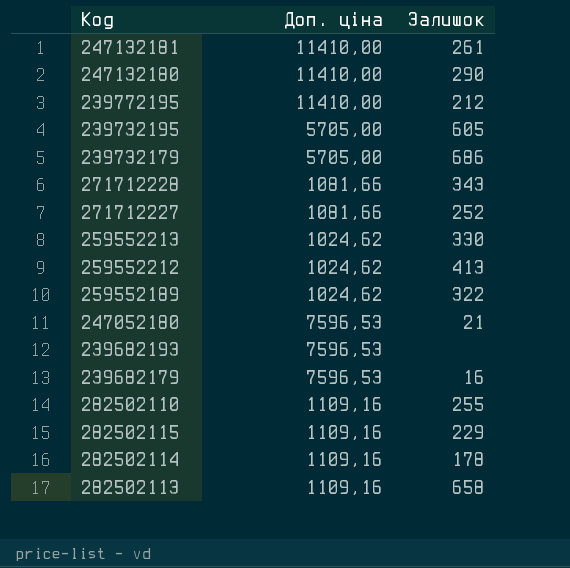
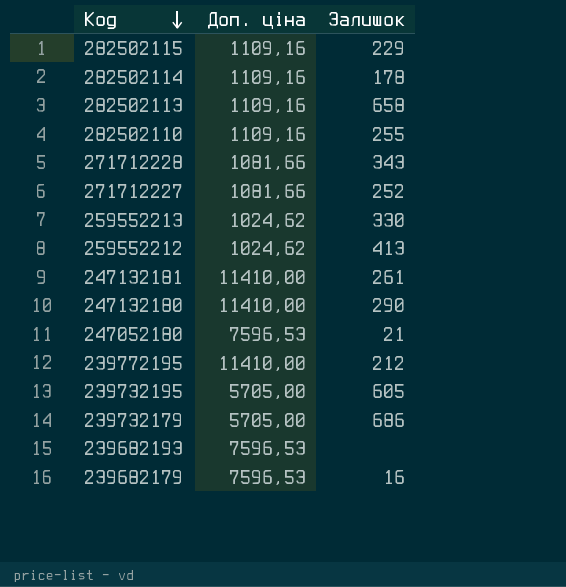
row order: none -> Код descending
row 259552189: 1024,62 | 322 -> none

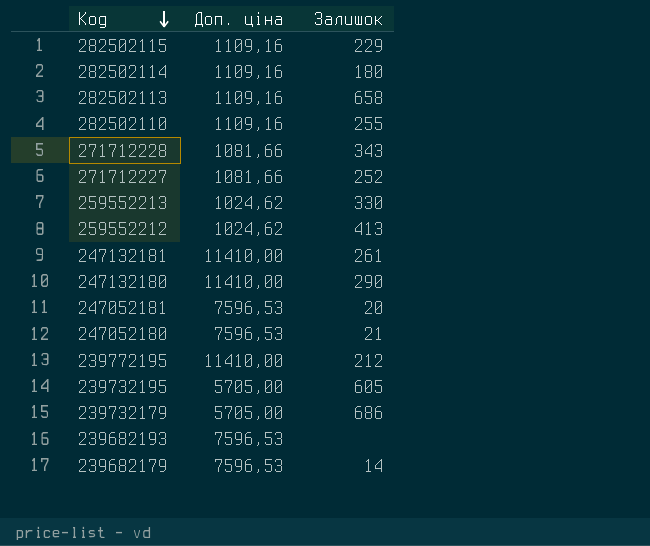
282502114 | Залишок: 178 -> 180
row 247052181: none -> 7596,53 | 20
239682179 | Залишок: 16 -> 14

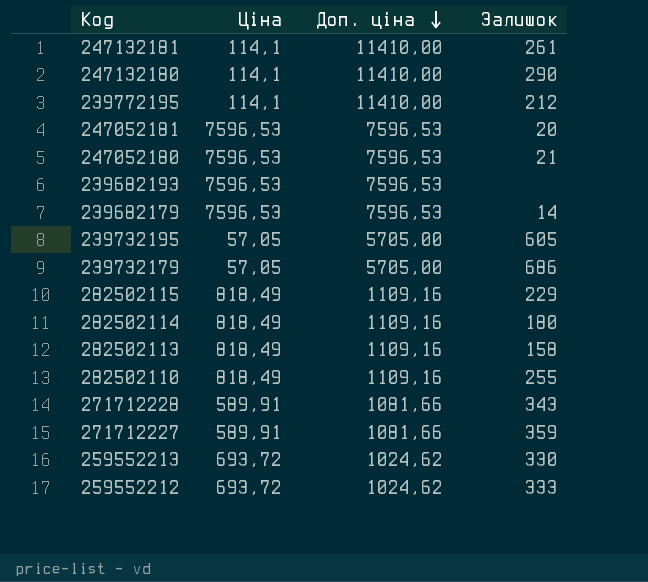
row order: Код descending -> Доп. ціна descending
column Ціна | position: none -> 2
282502113 | Залишок: 658 -> 158
271712227 | Залишок: 252 -> 359
259552212 | Залишок: 413 -> 333

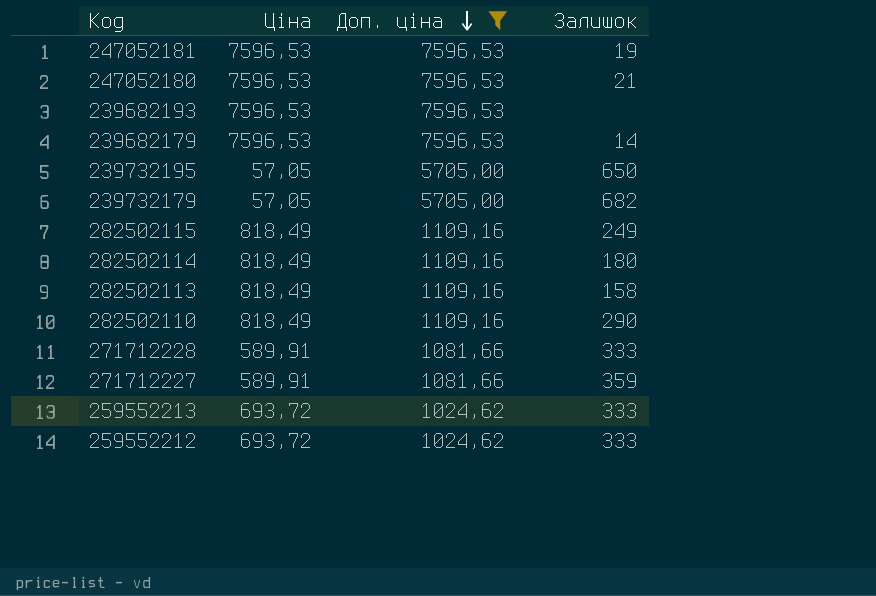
filter: none -> Доп. ціна != 11410,00
247052181 | Залишок: 20 -> 19
239732195 | Залишок: 605 -> 650
239732179 | Залишок: 686 -> 682
282502115 | Залишок: 229 -> 249
282502110 | Залишок: 255 -> 290
271712228 | Залишок: 343 -> 333
259552213 | Залишок: 330 -> 333

